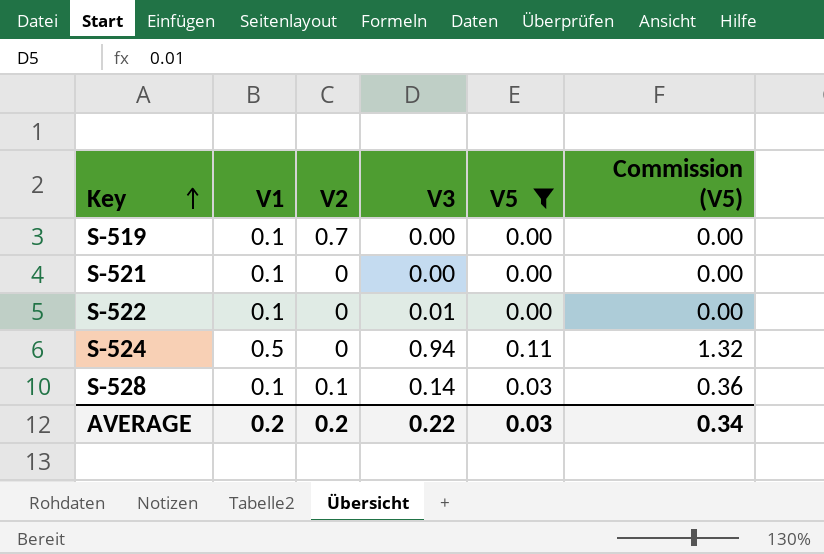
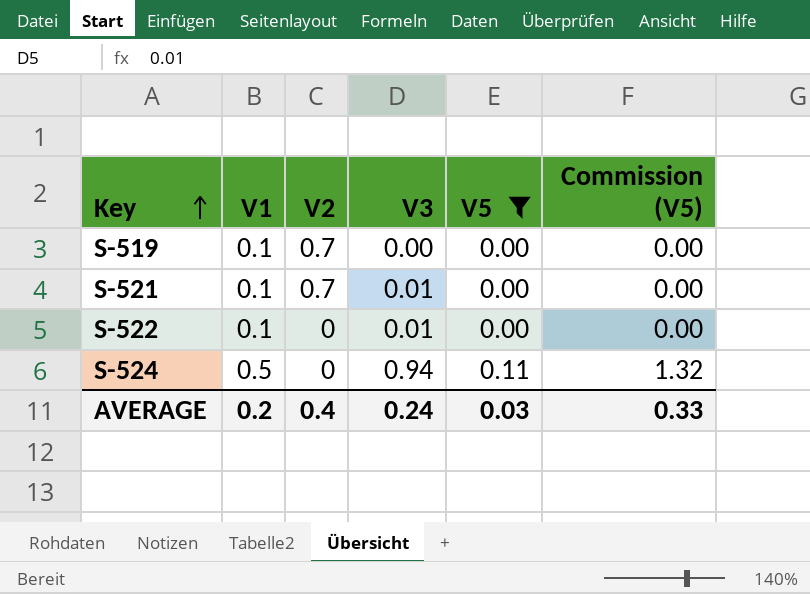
row S-528: 0.1 | 0.1 | 0.14 | 0.03 | 0.36 -> none
S-521 | V2: 0 -> 0.7
S-521 | V3: 0.00 -> 0.01
AVERAGE | V2: 0.2 -> 0.4
AVERAGE | V3: 0.22 -> 0.24
AVERAGE | Commission (V5): 0.34 -> 0.33

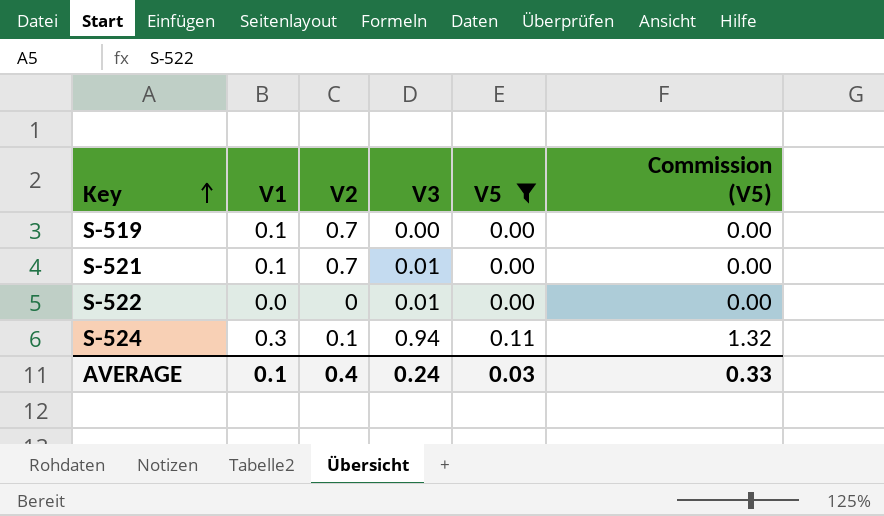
S-522 | V1: 0.1 -> 0.0
S-524 | V1: 0.5 -> 0.3
S-524 | V2: 0 -> 0.1
AVERAGE | V1: 0.2 -> 0.1

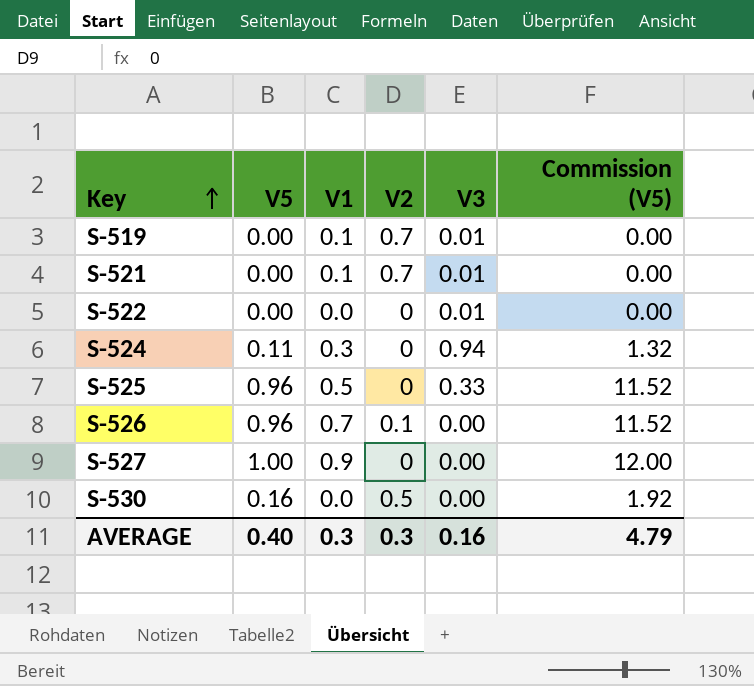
filter: V5 <= 0.11 -> none
column V5 | position: 5 -> 2
S-519 | V3: 0.00 -> 0.01
S-524 | V2: 0.1 -> 0
AVERAGE | V5: 0.03 -> 0.40
AVERAGE | V1: 0.1 -> 0.3
AVERAGE | V2: 0.4 -> 0.3
AVERAGE | V3: 0.24 -> 0.16
AVERAGE | Commission (V5): 0.33 -> 4.79

